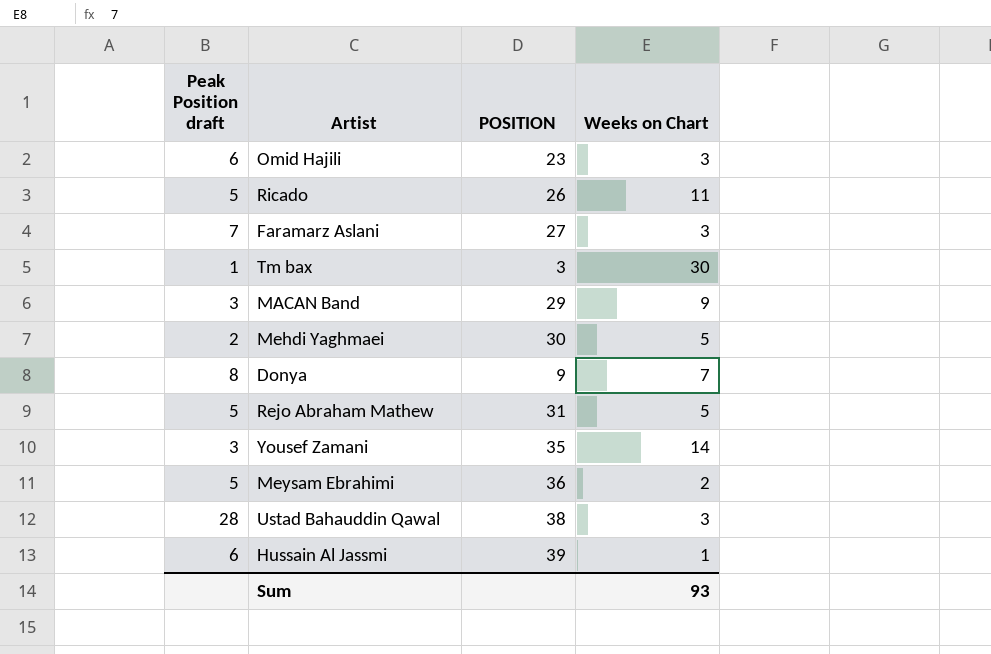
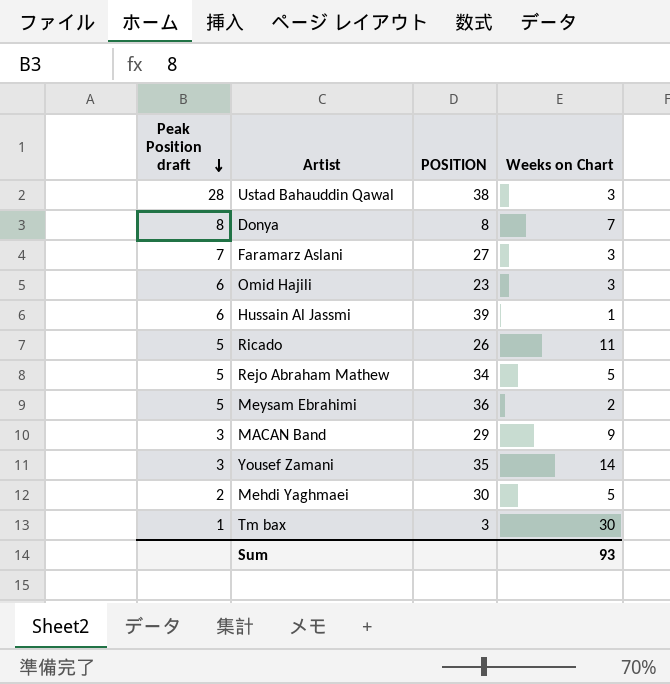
row order: none -> Peak Position draft descending
Donya | POSITION: 9 -> 8
Rejo Abraham Mathew | POSITION: 31 -> 34

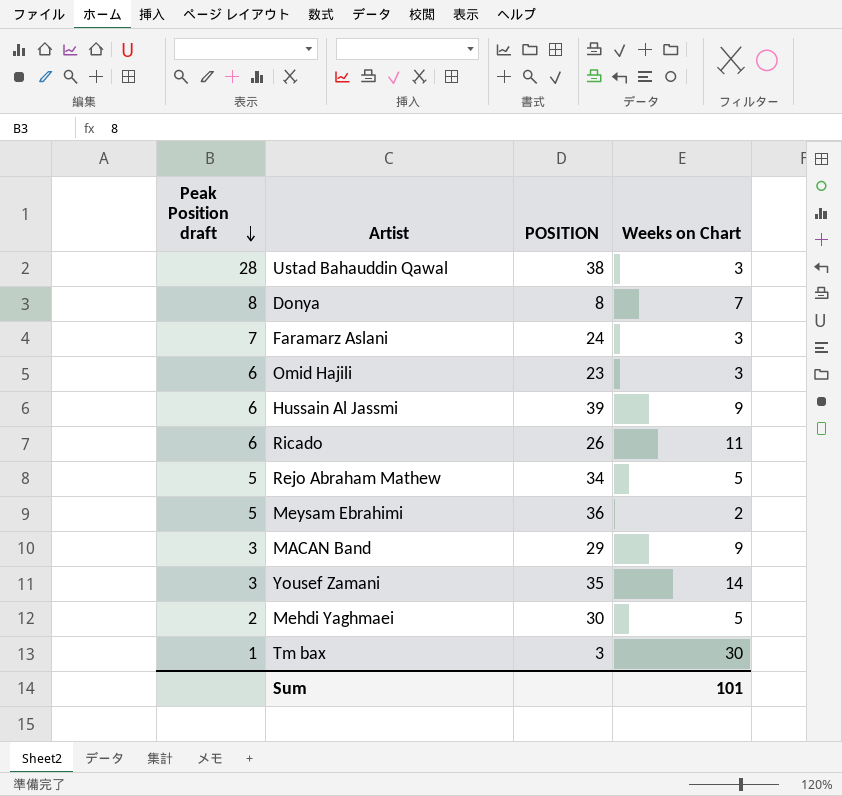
Faramarz Aslani | POSITION: 27 -> 24
Hussain Al Jassmi | Weeks on Chart: 1 -> 9
Ricado | Peak Position draft: 5 -> 6
Sum | Weeks on Chart: 93 -> 101

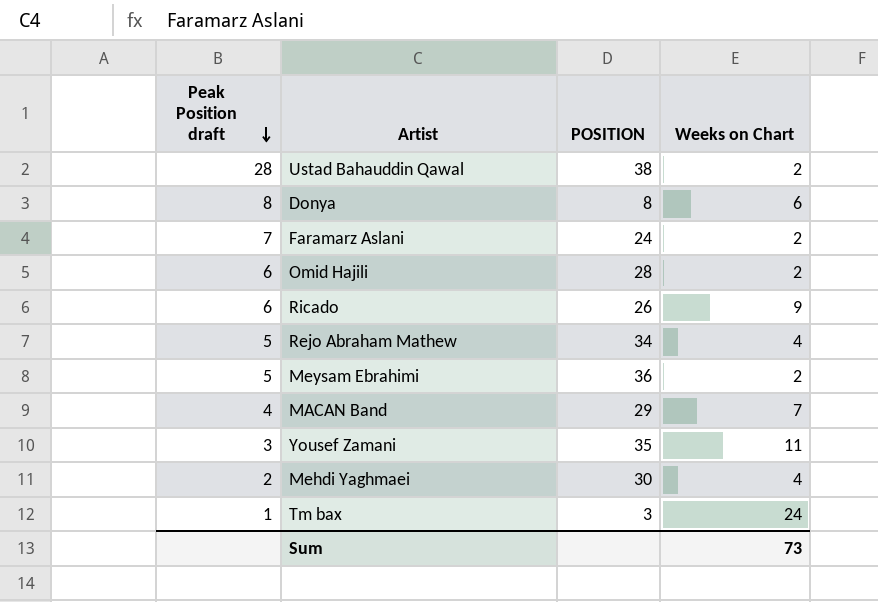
row Hussain Al Jassmi: 6 | 39 | 9 -> none
Ustad Bahauddin Qawal | Weeks on Chart: 3 -> 2
Donya | Weeks on Chart: 7 -> 6
Faramarz Aslani | Weeks on Chart: 3 -> 2
Omid Hajili | POSITION: 23 -> 28
Omid Hajili | Weeks on Chart: 3 -> 2
Ricado | Weeks on Chart: 11 -> 9
Rejo Abraham Mathew | Weeks on Chart: 5 -> 4
MACAN Band | Peak Position draft: 3 -> 4
MACAN Band | Weeks on Chart: 9 -> 7
Yousef Zamani | Weeks on Chart: 14 -> 11
Mehdi Yaghmaei | Weeks on Chart: 5 -> 4
Tm bax | Weeks on Chart: 30 -> 24
Sum | Weeks on Chart: 101 -> 73

